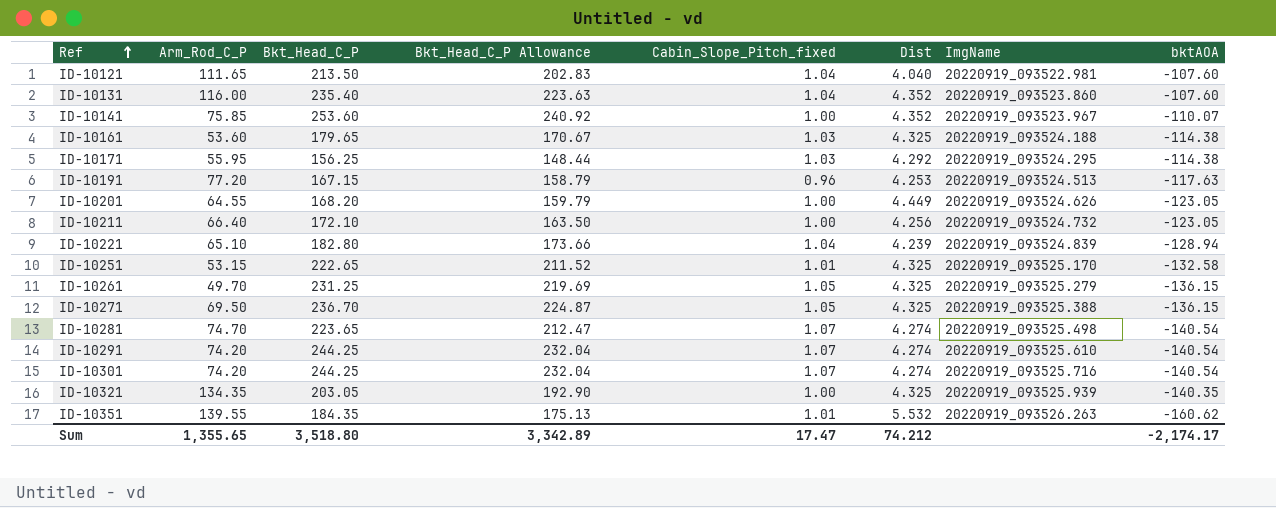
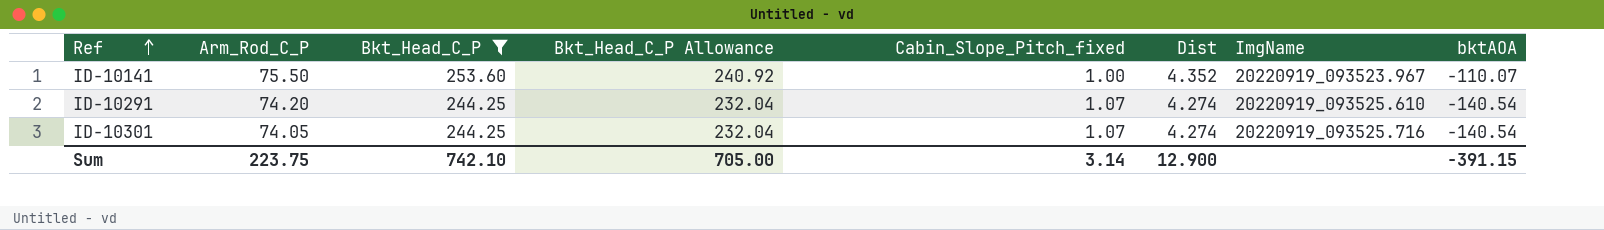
filter: none -> Bkt_Head_C_P >= 244.25
ID-10141 | Arm_Rod_C_P: 75.85 -> 75.50
ID-10301 | Arm_Rod_C_P: 74.20 -> 74.05
Sum | Arm_Rod_C_P: 1,355.65 -> 223.75
Sum | Bkt_Head_C_P: 3,518.80 -> 742.10
Sum | Bkt_Head_C_P Allowance: 3,342.89 -> 705.00
Sum | Cabin_Slope_Pitch_fixed: 17.47 -> 3.14
Sum | Dist: 74.212 -> 12.900
Sum | bktAOA: -2,174.17 -> -391.15

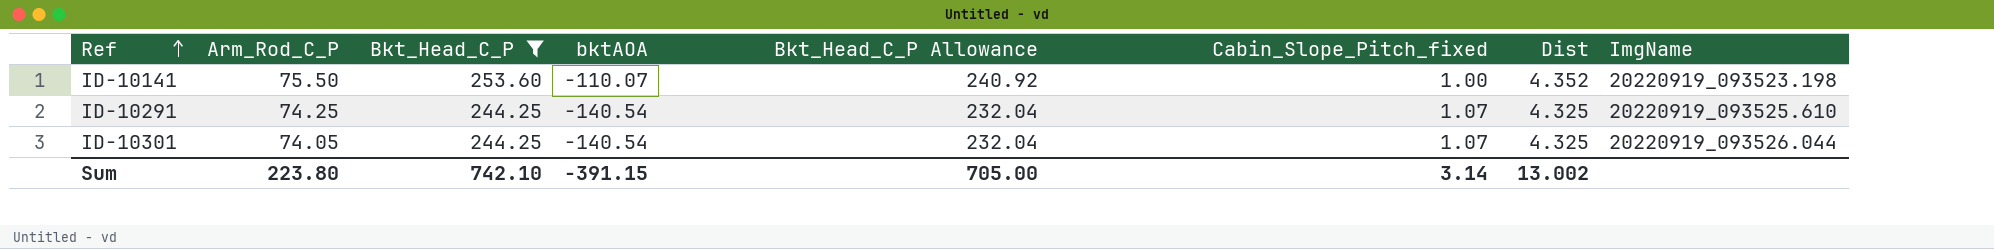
column bktAOA | position: 8 -> 4
ID-10141 | ImgName: 20220919_093523.967 -> 20220919_093523.198
ID-10291 | Arm_Rod_C_P: 74.20 -> 74.25
ID-10291 | Dist: 4.274 -> 4.325
ID-10301 | Dist: 4.274 -> 4.325
ID-10301 | ImgName: 20220919_093525.716 -> 20220919_093526.044
Sum | Arm_Rod_C_P: 223.75 -> 223.80
Sum | Dist: 12.900 -> 13.002

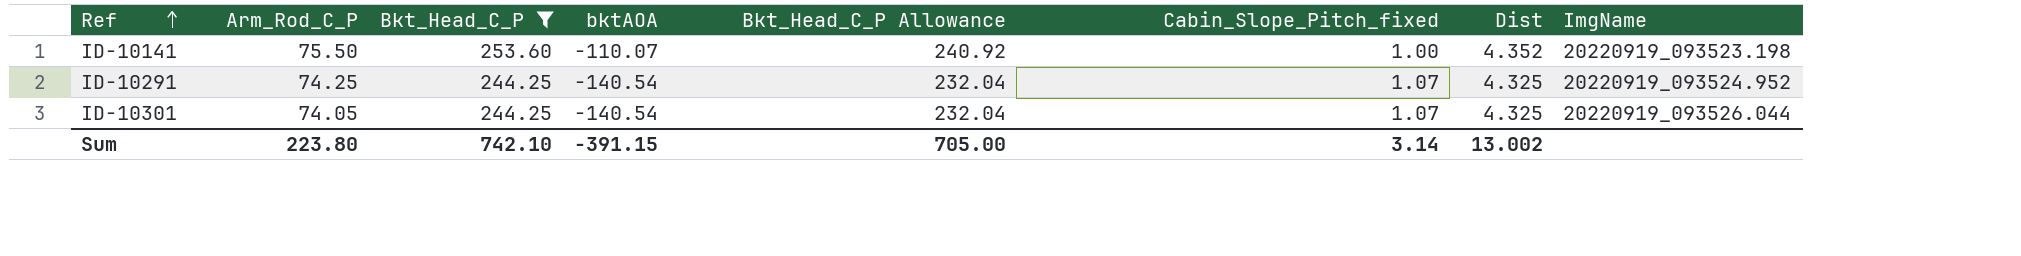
ID-10291 | ImgName: 20220919_093525.610 -> 20220919_093524.952

